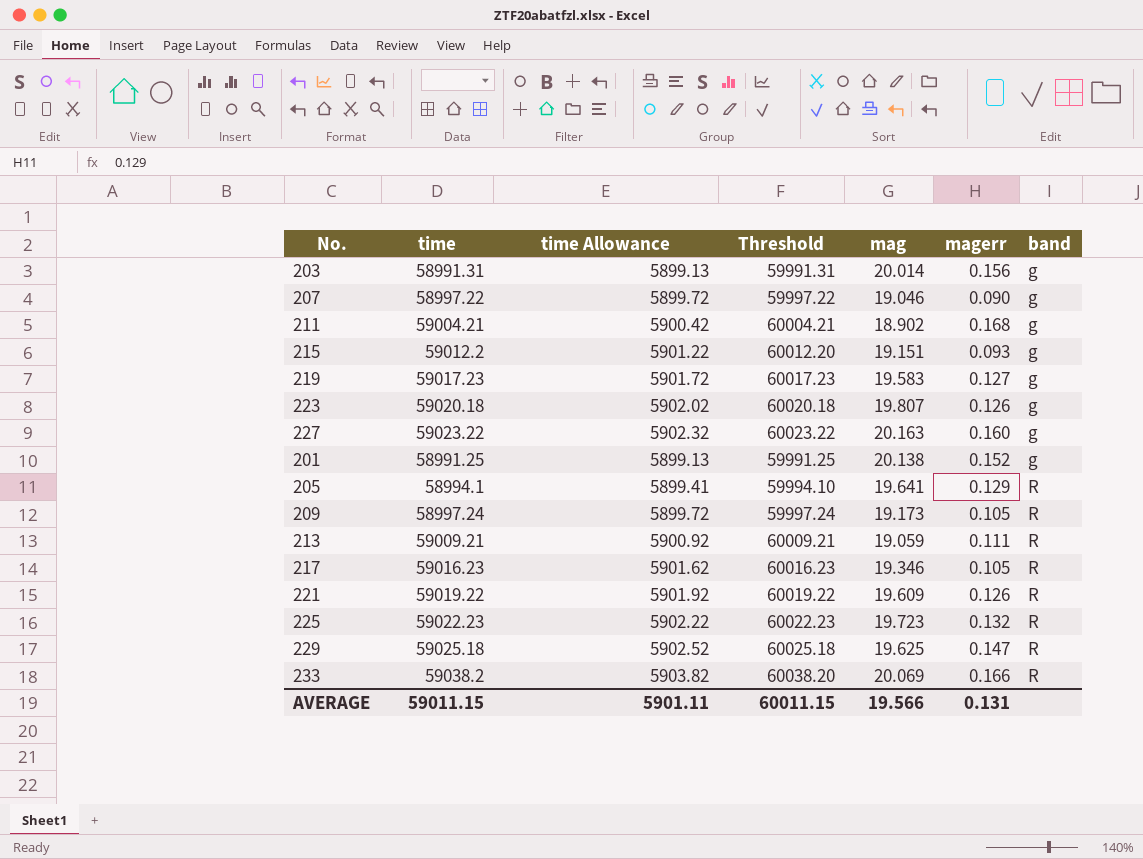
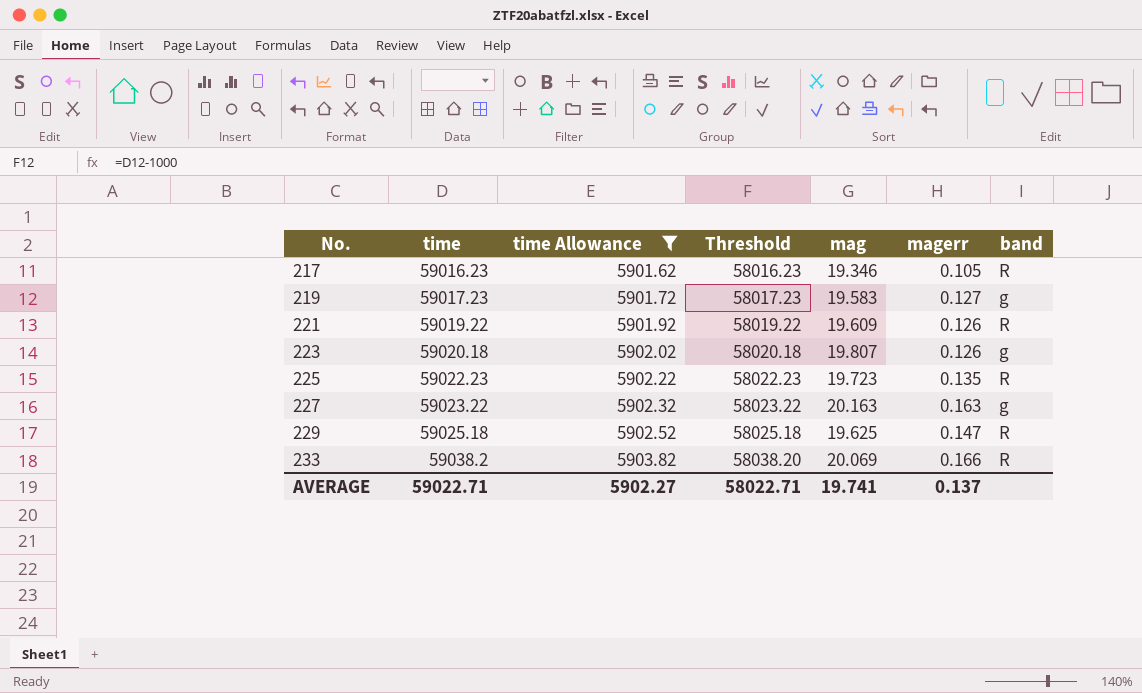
filter: none -> time Allowance >= 5901.62
row order: band ascending -> No. ascending
column Threshold | formula: [time] + 1000 -> [time] - 1000
225 | magerr: 0.132 -> 0.135
227 | magerr: 0.160 -> 0.163
AVERAGE | time: 59011.15 -> 59022.71
AVERAGE | time Allowance: 5901.11 -> 5902.27
AVERAGE | Threshold: 60011.15 -> 58022.71
AVERAGE | mag: 19.566 -> 19.741
AVERAGE | magerr: 0.131 -> 0.137

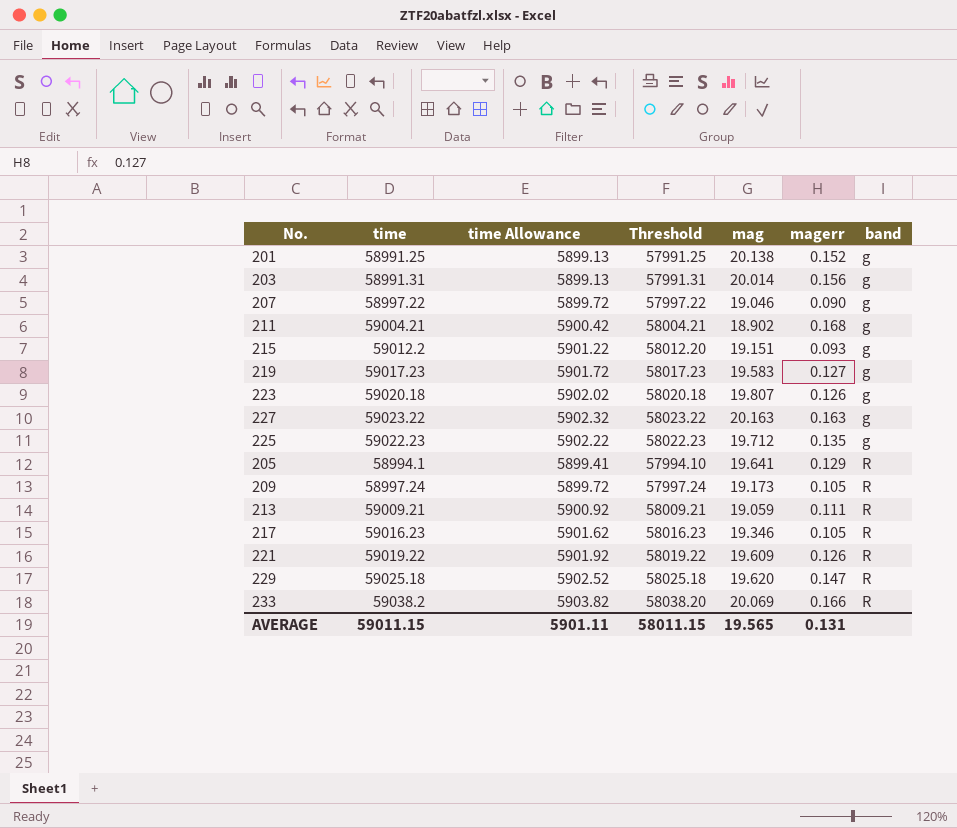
filter: time Allowance >= 5901.62 -> none
row order: No. ascending -> band ascending
225 | mag: 19.723 -> 19.712
225 | band: R -> g
229 | mag: 19.625 -> 19.620
AVERAGE | time: 59022.71 -> 59011.15
AVERAGE | time Allowance: 5902.27 -> 5901.11
AVERAGE | Threshold: 58022.71 -> 58011.15
AVERAGE | mag: 19.741 -> 19.565
AVERAGE | magerr: 0.137 -> 0.131

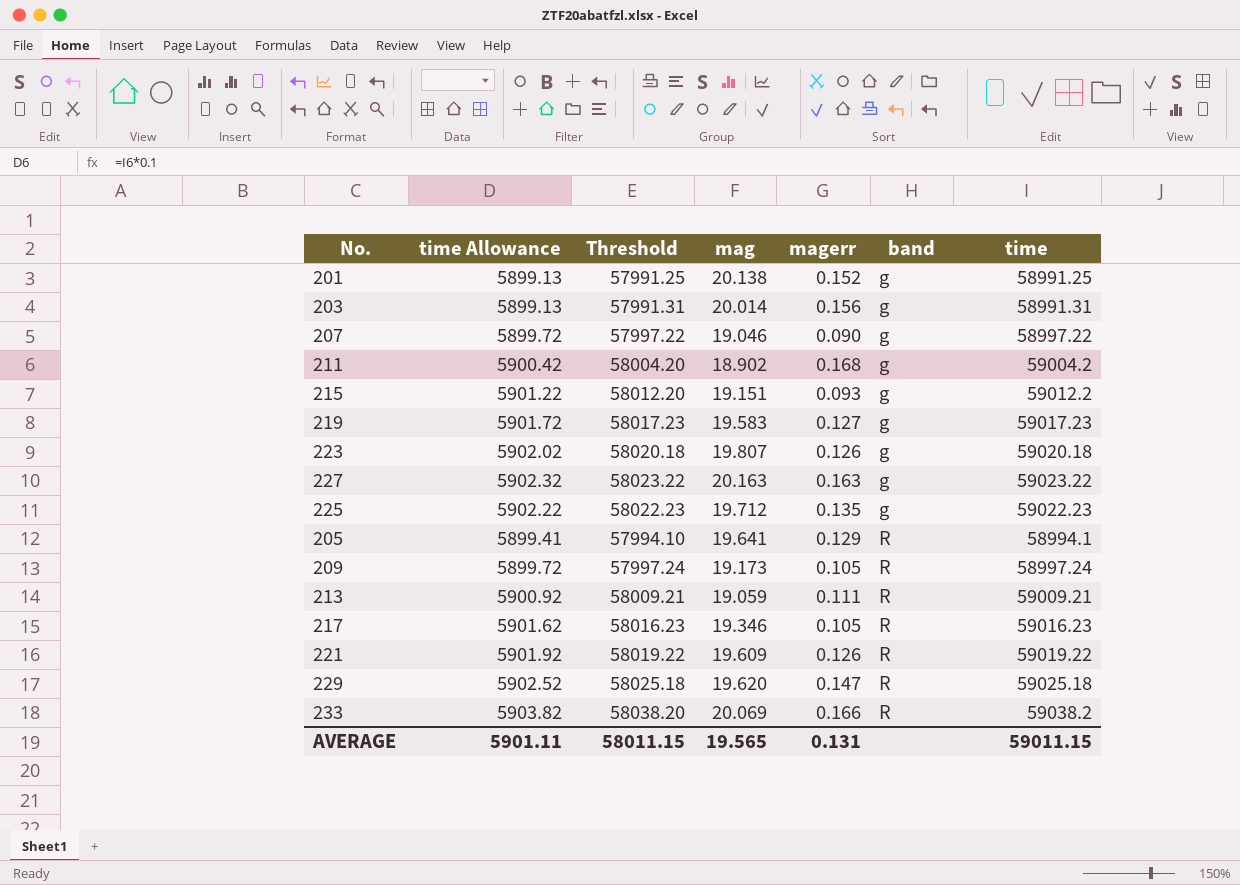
column time | position: 2 -> 7
211 | Threshold: 58004.21 -> 58004.20
211 | time: 59004.21 -> 59004.2

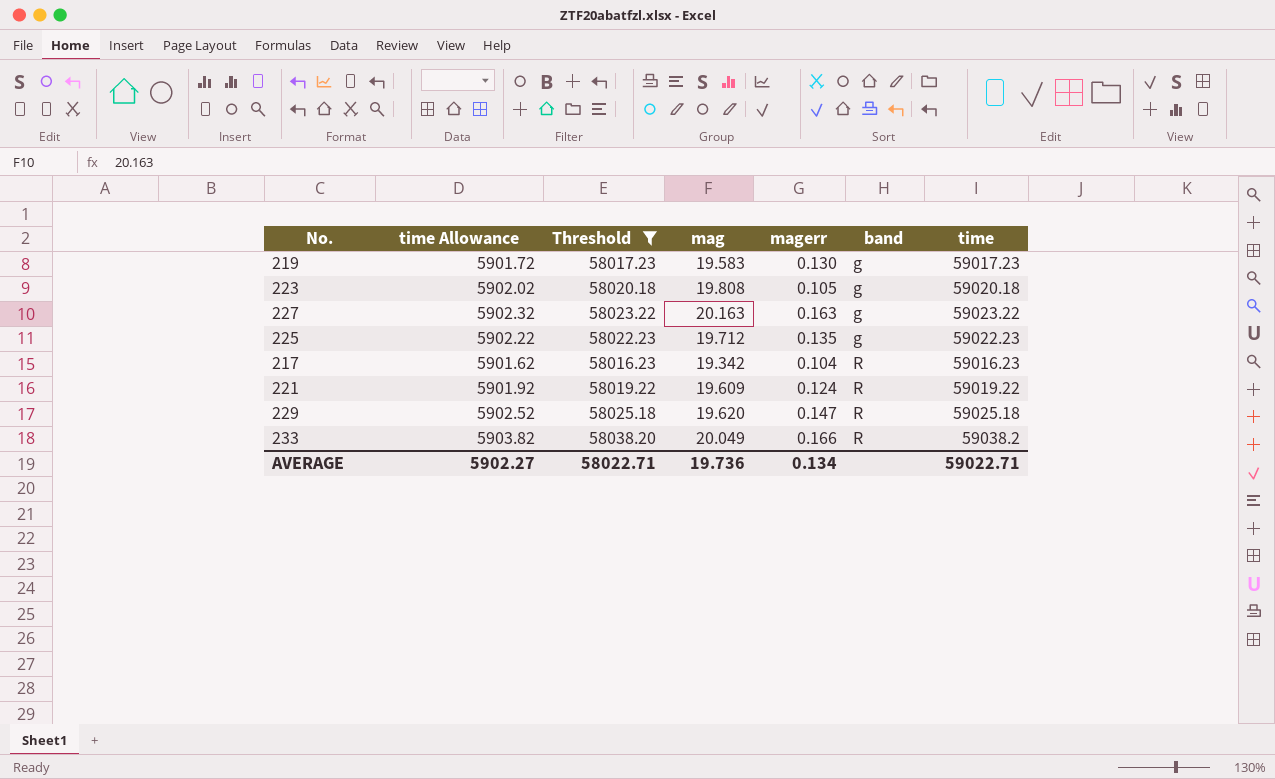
filter: none -> Threshold >= 58016.23
219 | magerr: 0.127 -> 0.130
223 | mag: 19.807 -> 19.808
223 | magerr: 0.126 -> 0.105
217 | mag: 19.346 -> 19.342
217 | magerr: 0.105 -> 0.104
221 | magerr: 0.126 -> 0.124
233 | mag: 20.069 -> 20.049
AVERAGE | time Allowance: 5901.11 -> 5902.27
AVERAGE | Threshold: 58011.15 -> 58022.71
AVERAGE | mag: 19.565 -> 19.736
AVERAGE | magerr: 0.131 -> 0.134
AVERAGE | time: 59011.15 -> 59022.71

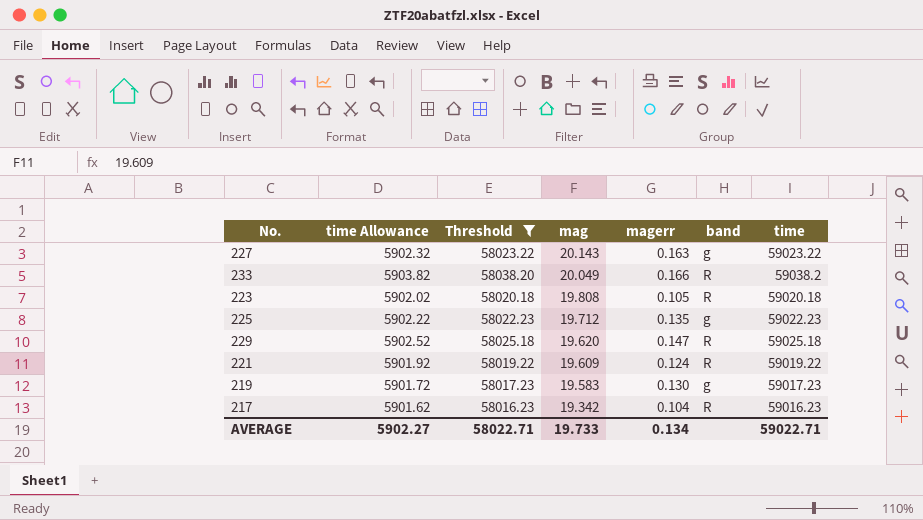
row order: band ascending -> mag descending
227 | mag: 20.163 -> 20.143
223 | band: g -> R
AVERAGE | mag: 19.736 -> 19.733

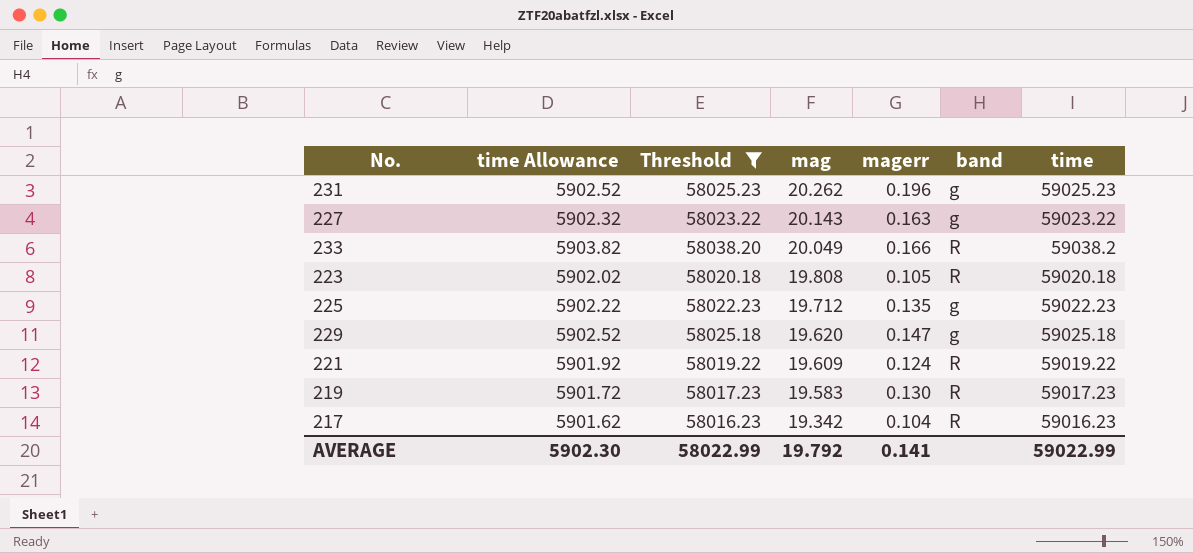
row 231: none -> 5902.52 | 58025.23 | 20.262 | 0.196 | g | 59025.23
229 | band: R -> g
219 | band: g -> R
AVERAGE | time Allowance: 5902.27 -> 5902.30
AVERAGE | Threshold: 58022.71 -> 58022.99
AVERAGE | mag: 19.733 -> 19.792
AVERAGE | magerr: 0.134 -> 0.141
AVERAGE | time: 59022.71 -> 59022.99

